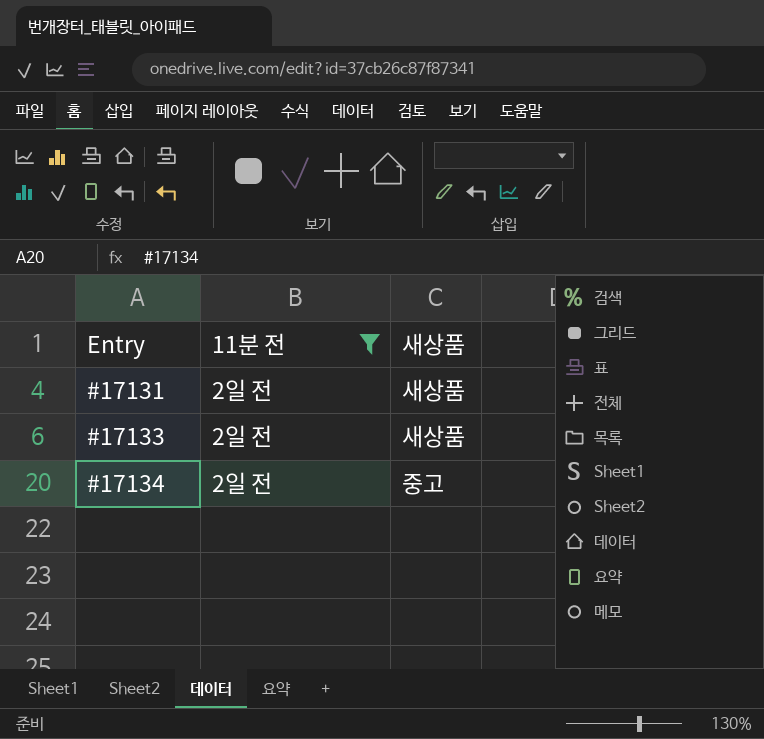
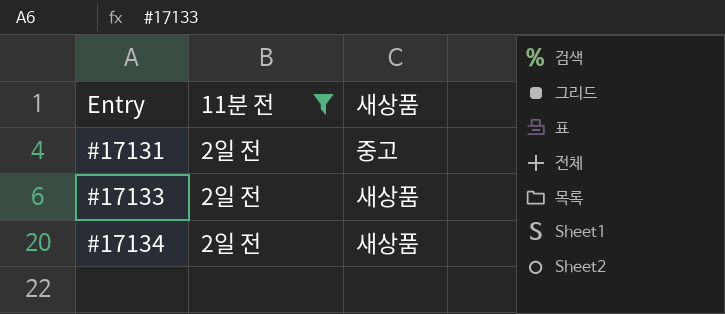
#17131 | 새상품: 새상품 -> 중고
#17134 | 새상품: 중고 -> 새상품

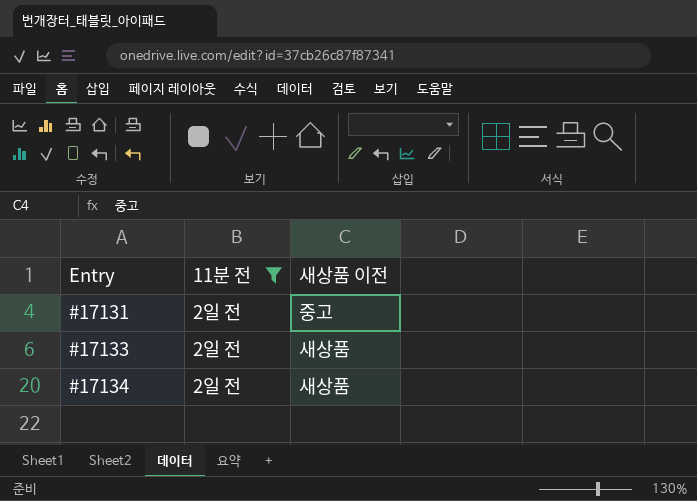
column name: 새상품 -> 새상품 이전

